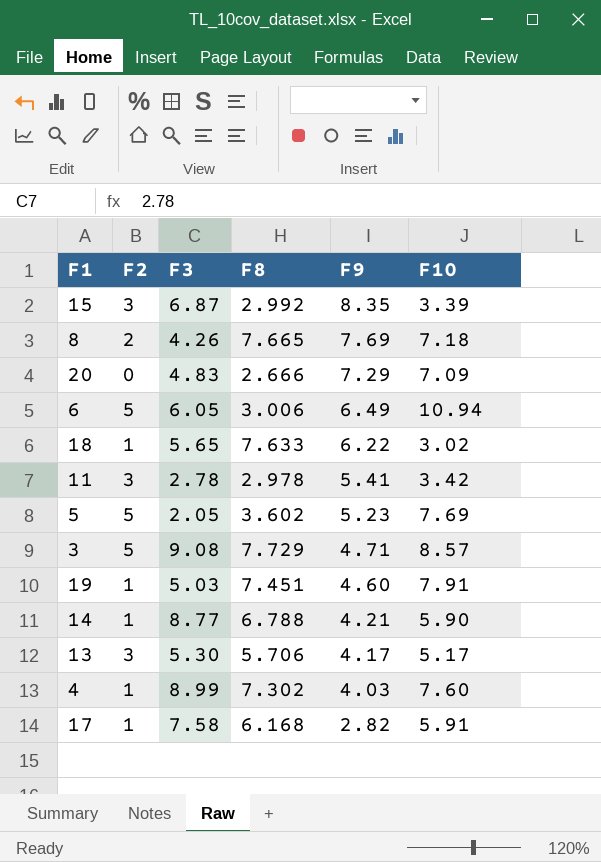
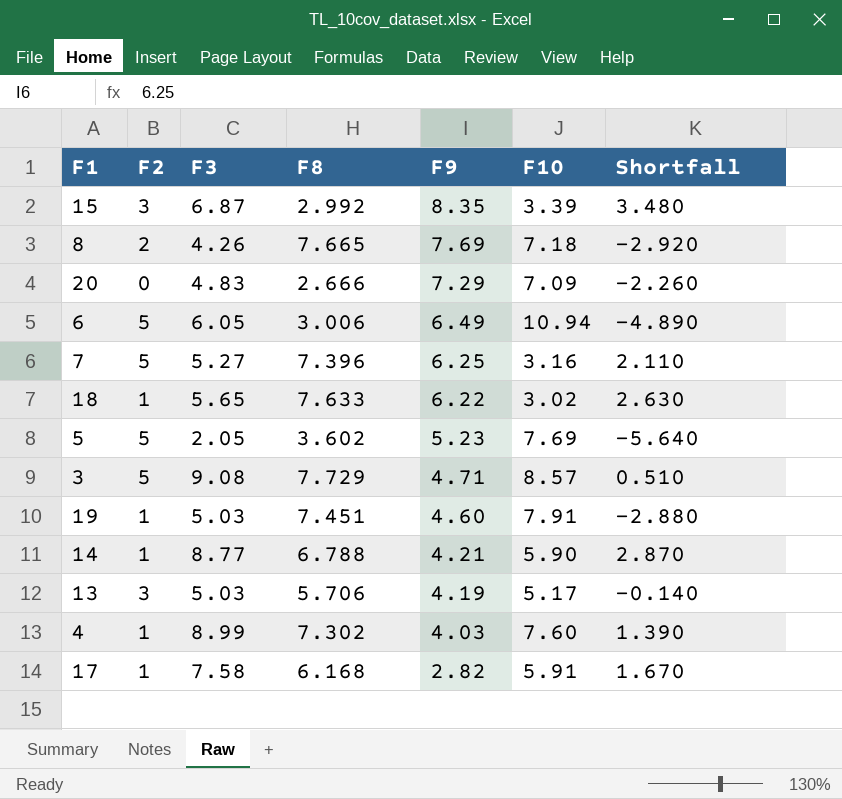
column Shortfall | formula: none -> [F3] - [F10]
row 11: 3 | 2.78 | 2.978 | 5.41 | 3.42 -> none
row 7: none -> 5 | 5.27 | 7.396 | 6.25 | 3.16 | 2.110
13 | F3: 5.30 -> 5.03
13 | F9: 4.17 -> 4.19

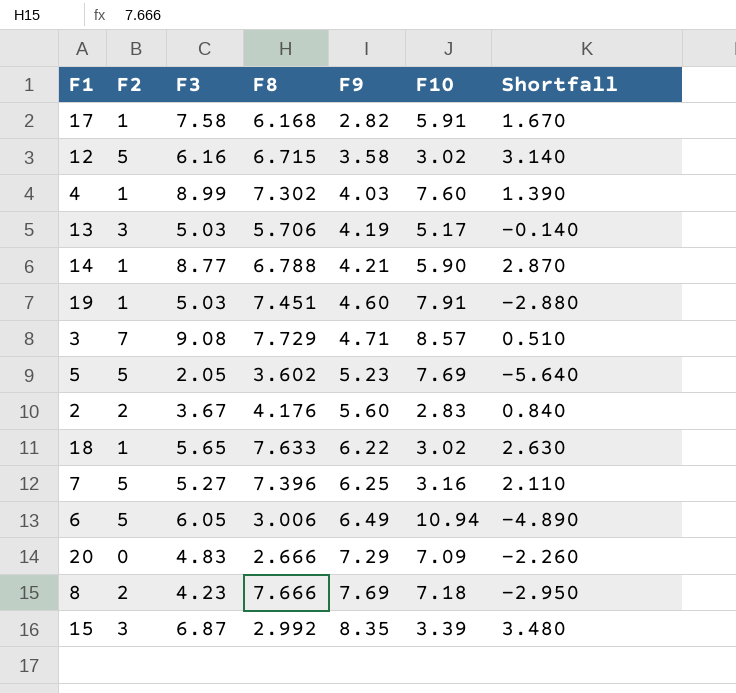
row order: F9 descending -> F9 ascending
row 12: none -> 5 | 6.16 | 6.715 | 3.58 | 3.02 | 3.140
3 | F2: 5 -> 7
row 2: none -> 2 | 3.67 | 4.176 | 5.60 | 2.83 | 0.840
8 | F3: 4.26 -> 4.23
8 | F8: 7.665 -> 7.666
8 | Shortfall: -2.920 -> -2.950

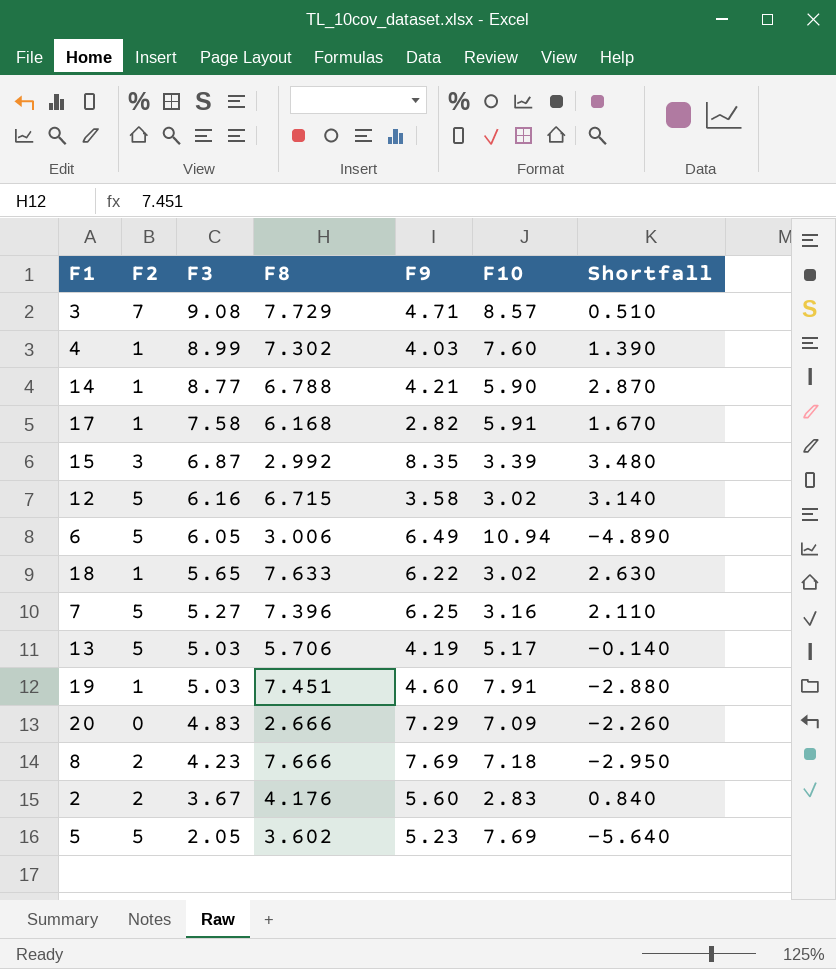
row order: F9 ascending -> F3 descending
13 | F2: 3 -> 5

